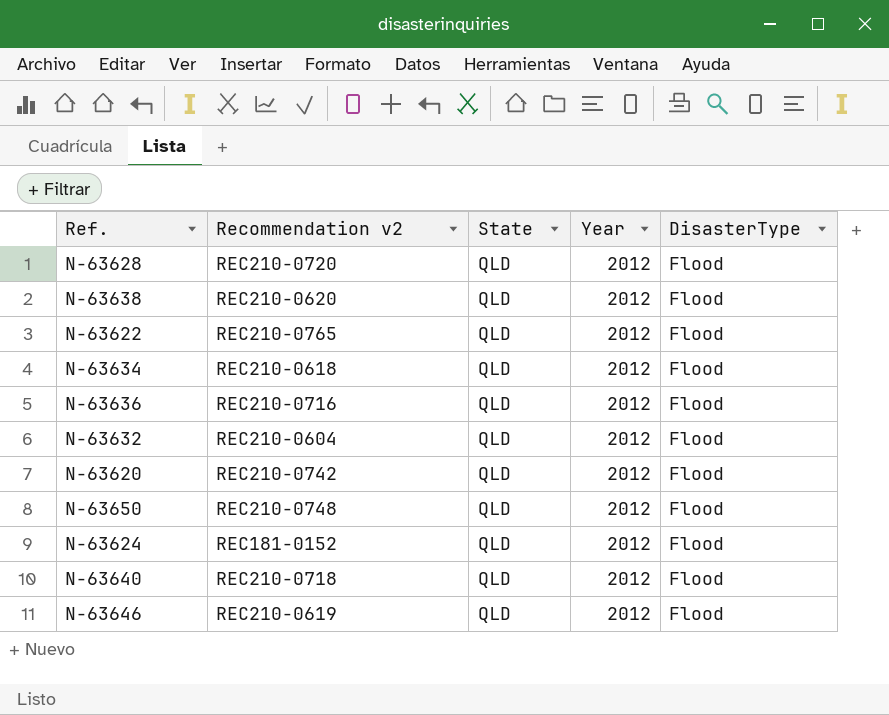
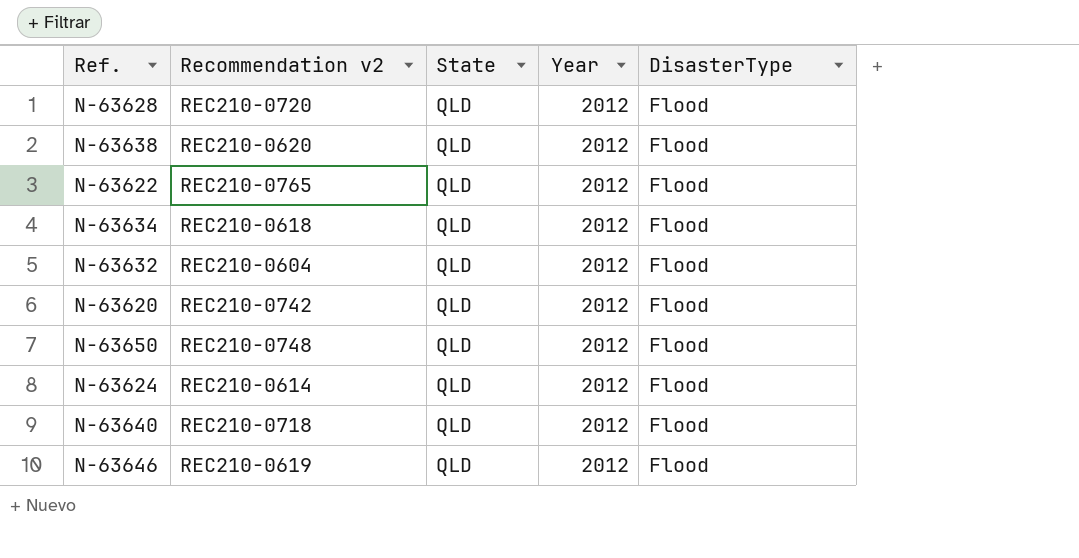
row N-63636: REC210-0716 | QLD | 2012 | Flood -> none
N-63624 | Recommendation v2: REC181-0152 -> REC210-0614

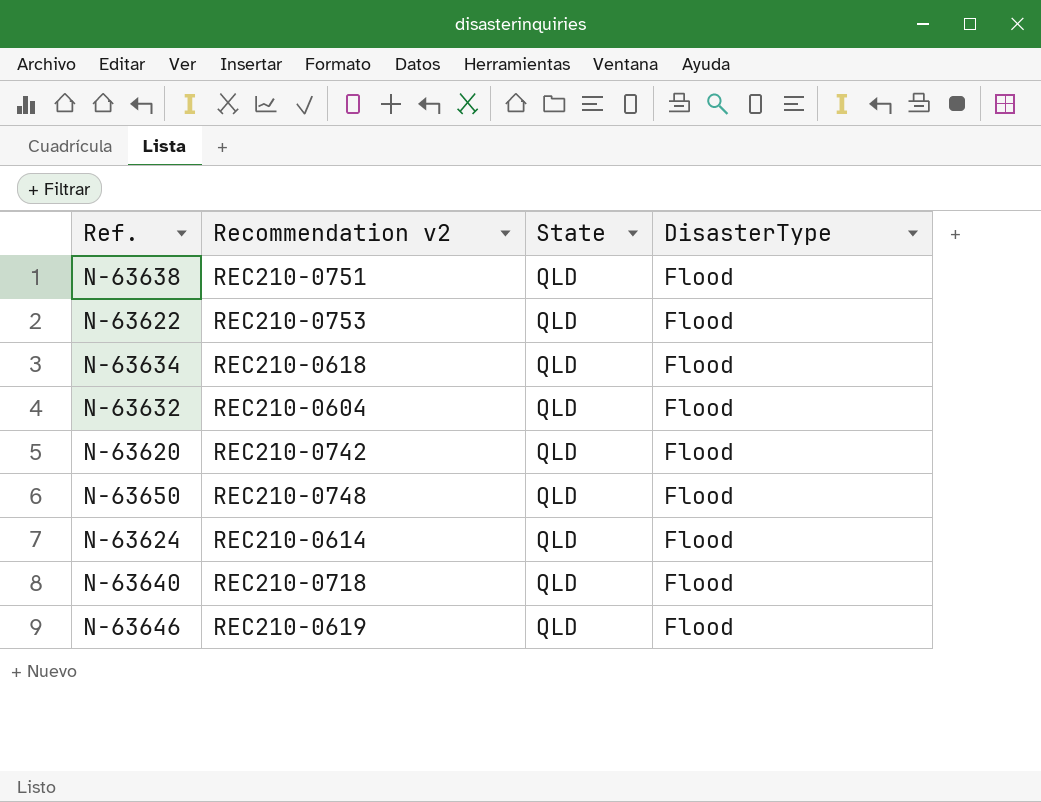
column Year | position: 4 -> none
row N-63628: REC210-0720 | QLD | 2012 | Flood -> none
N-63638 | Recommendation v2: REC210-0620 -> REC210-0751
N-63622 | Recommendation v2: REC210-0765 -> REC210-0753

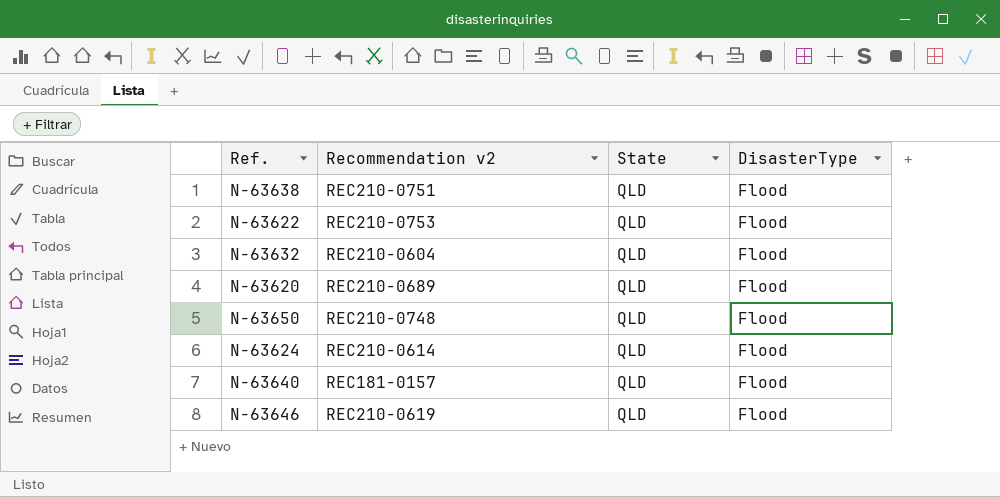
row N-63634: REC210-0618 | QLD | Flood -> none
N-63620 | Recommendation v2: REC210-0742 -> REC210-0689
N-63640 | Recommendation v2: REC210-0718 -> REC181-0157

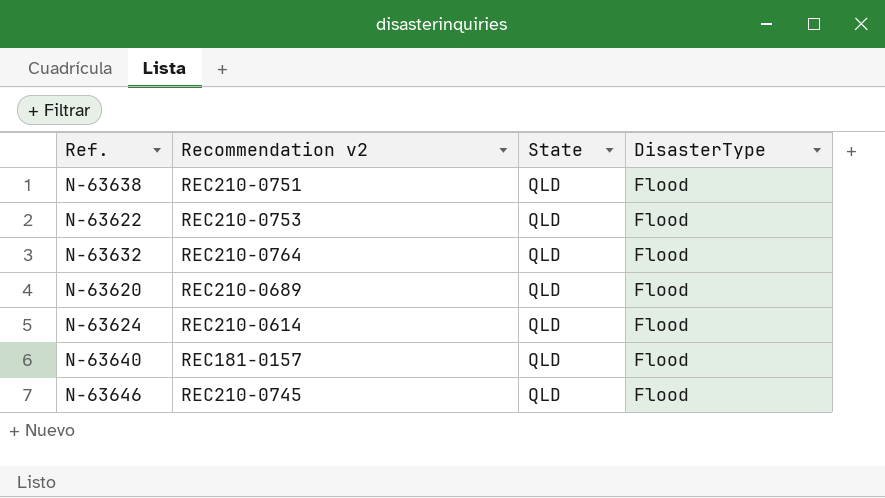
row N-63650: REC210-0748 | QLD | Flood -> none
N-63632 | Recommendation v2: REC210-0604 -> REC210-0764
N-63646 | Recommendation v2: REC210-0619 -> REC210-0745

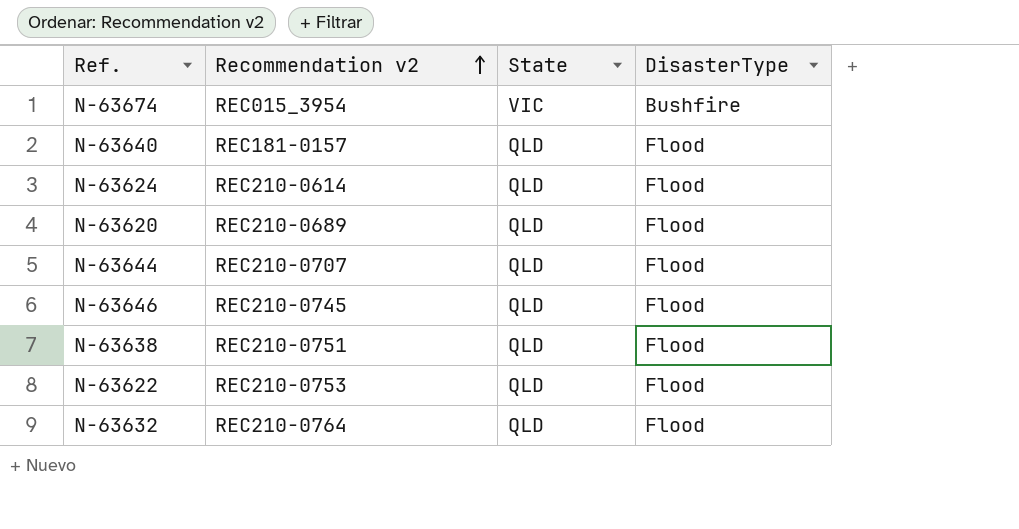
row order: none -> Recommendation v2 ascending
row N-63674: none -> REC015_3954 | VIC | Bushfire
row N-63644: none -> REC210-0707 | QLD | Flood

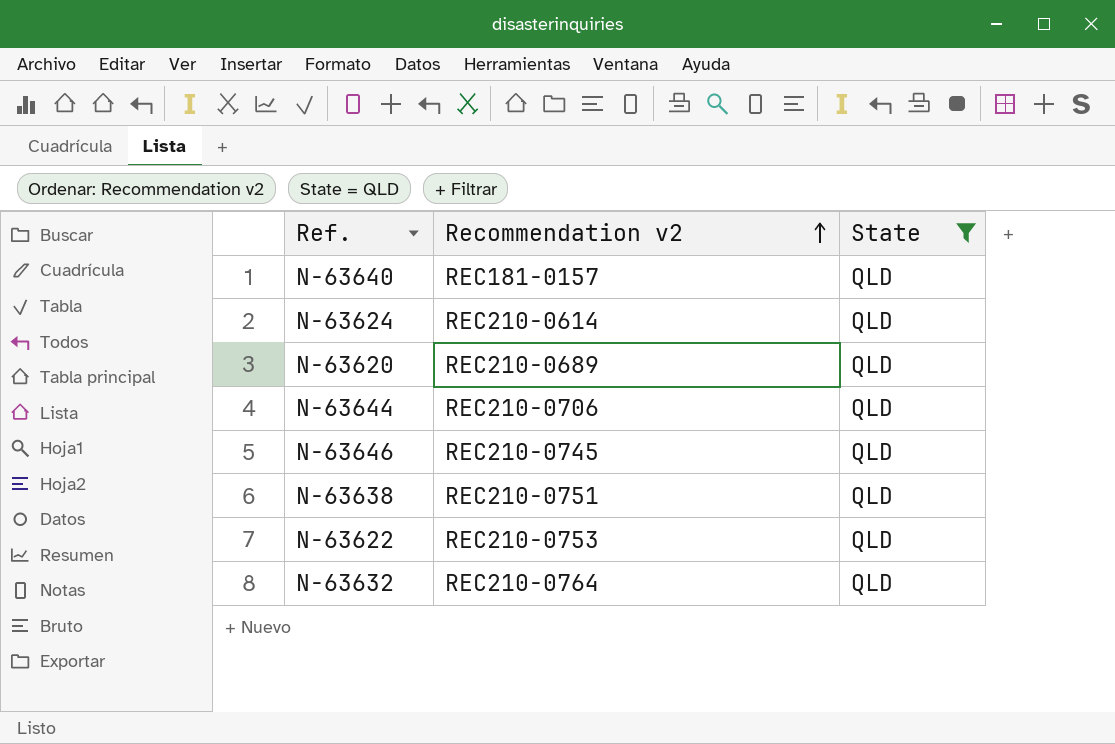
filter: none -> State = QLD
column DisasterType | position: 4 -> none
N-63644 | Recommendation v2: REC210-0707 -> REC210-0706

